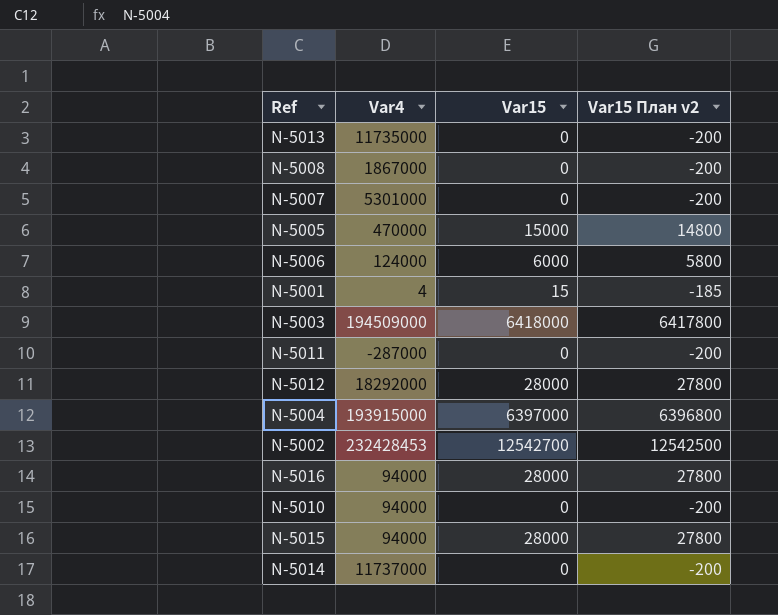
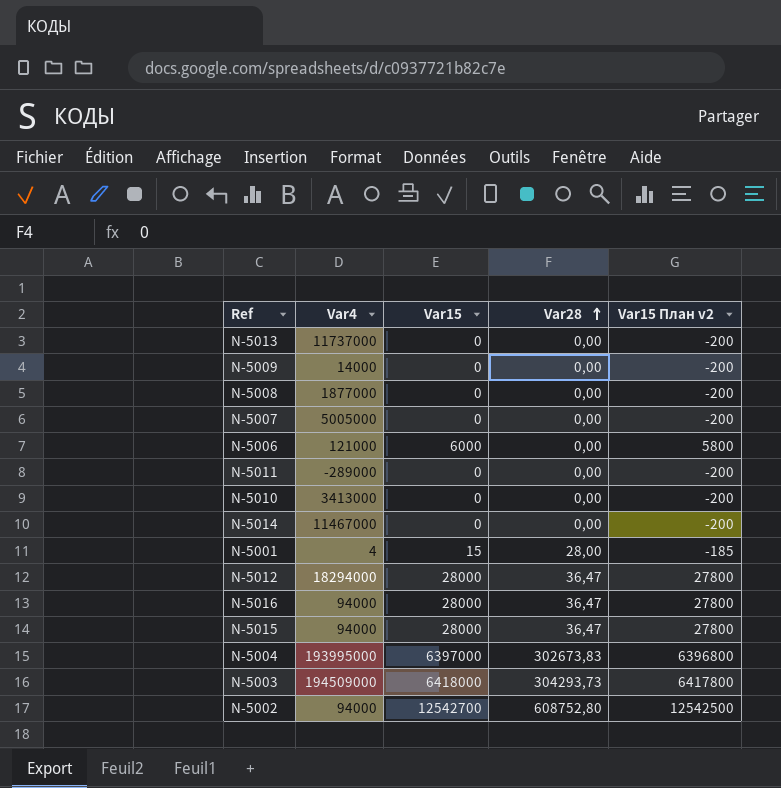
row order: none -> Var28 ascending
column Var28 | position: none -> 4
row N-5005: 470000 | 15000 | 14800 -> none
N-5013 | Var4: 11735000 -> 11737000
row N-5009: none -> 14000 | 0 | 0,00 | -200
N-5008 | Var4: 1867000 -> 1877000
N-5007 | Var4: 5301000 -> 5005000
N-5006 | Var4: 124000 -> 121000
N-5011 | Var4: -287000 -> -289000
N-5010 | Var4: 94000 -> 3413000
N-5014 | Var4: 11737000 -> 11467000
N-5012 | Var4: 18292000 -> 18294000
N-5004 | Var4: 193915000 -> 193995000
N-5002 | Var4: 232428453 -> 94000

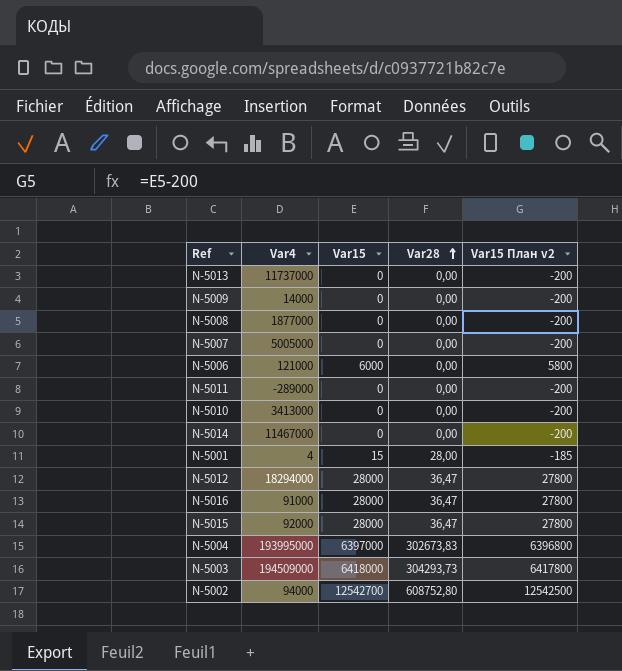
N-5016 | Var4: 94000 -> 91000
N-5015 | Var4: 94000 -> 92000

